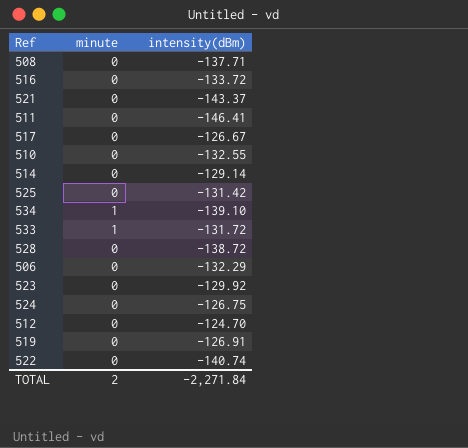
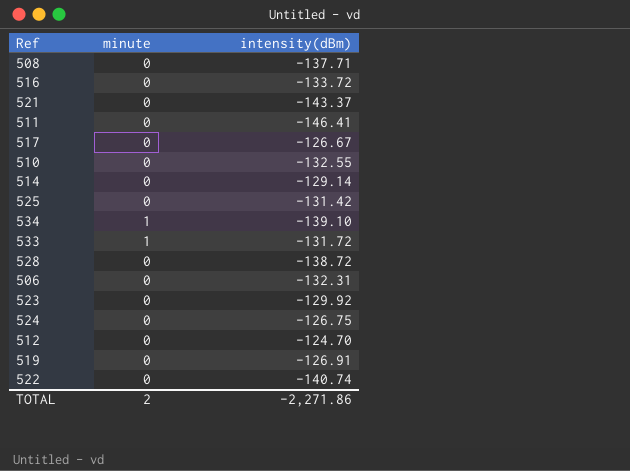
506 | intensity(dBm): -132.29 -> -132.31
TOTAL | intensity(dBm): -2,271.84 -> -2,271.86

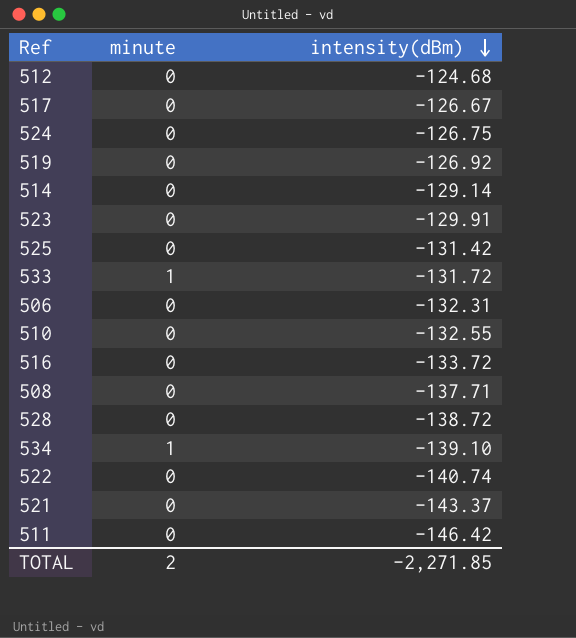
row order: none -> intensity(dBm) descending
512 | intensity(dBm): -124.70 -> -124.68
519 | intensity(dBm): -126.91 -> -126.92
523 | intensity(dBm): -129.92 -> -129.91
511 | intensity(dBm): -146.41 -> -146.42
TOTAL | intensity(dBm): -2,271.86 -> -2,271.85

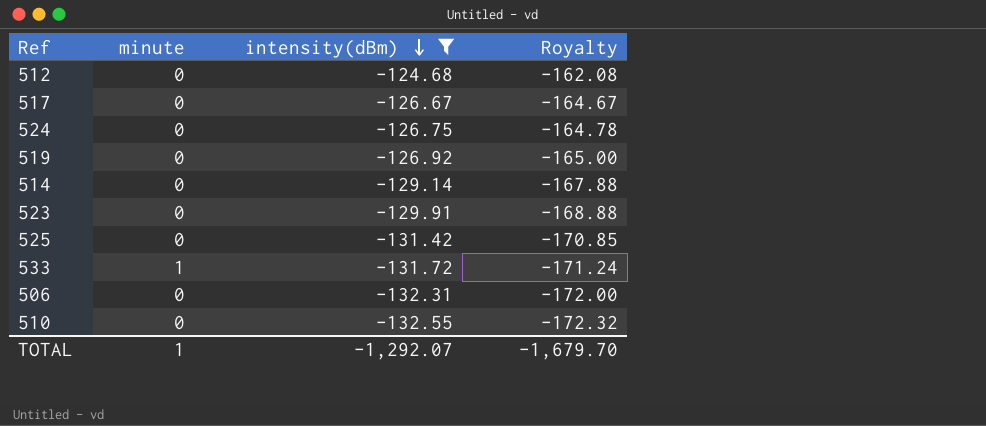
filter: none -> intensity(dBm) >= -132.55
column Royalty | formula: none -> [intensity(dBm)] * 1.3
TOTAL | minute: 2 -> 1
TOTAL | intensity(dBm): -2,271.85 -> -1,292.07

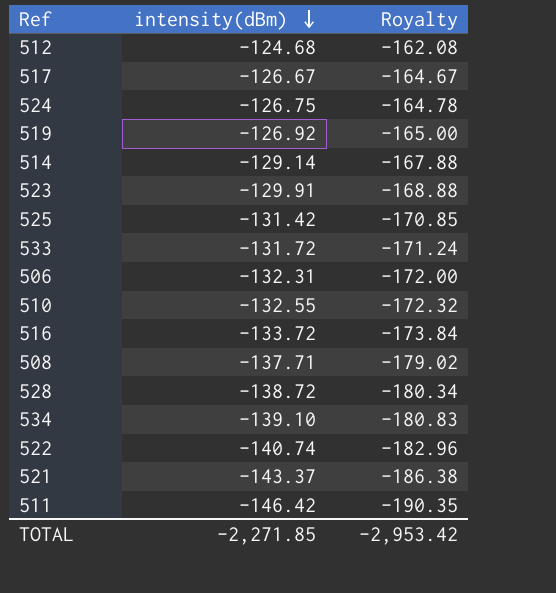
filter: intensity(dBm) >= -132.55 -> none
column minute | position: 2 -> none
TOTAL | intensity(dBm): -1,292.07 -> -2,271.85
TOTAL | Royalty: -1,679.70 -> -2,953.42

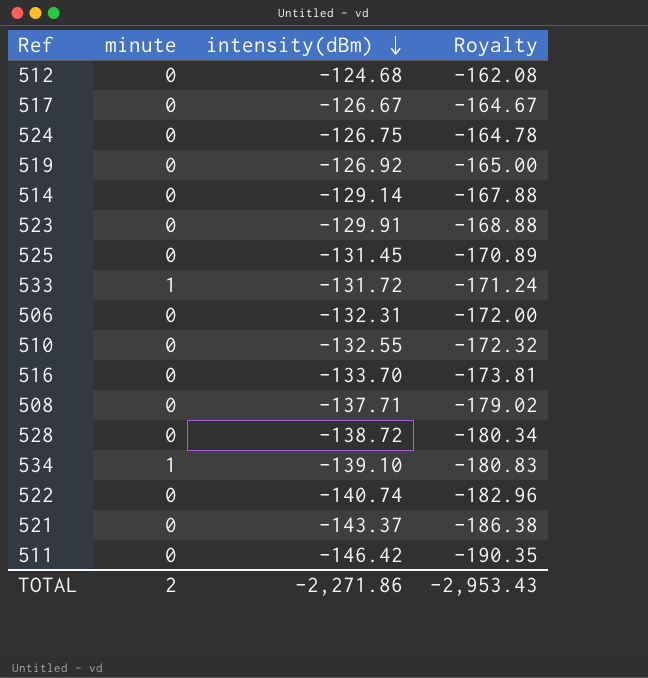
column minute | position: none -> 2
525 | intensity(dBm): -131.42 -> -131.45
525 | Royalty: -170.85 -> -170.89
516 | intensity(dBm): -133.72 -> -133.70
516 | Royalty: -173.84 -> -173.81
TOTAL | intensity(dBm): -2,271.85 -> -2,271.86
TOTAL | Royalty: -2,953.42 -> -2,953.43

